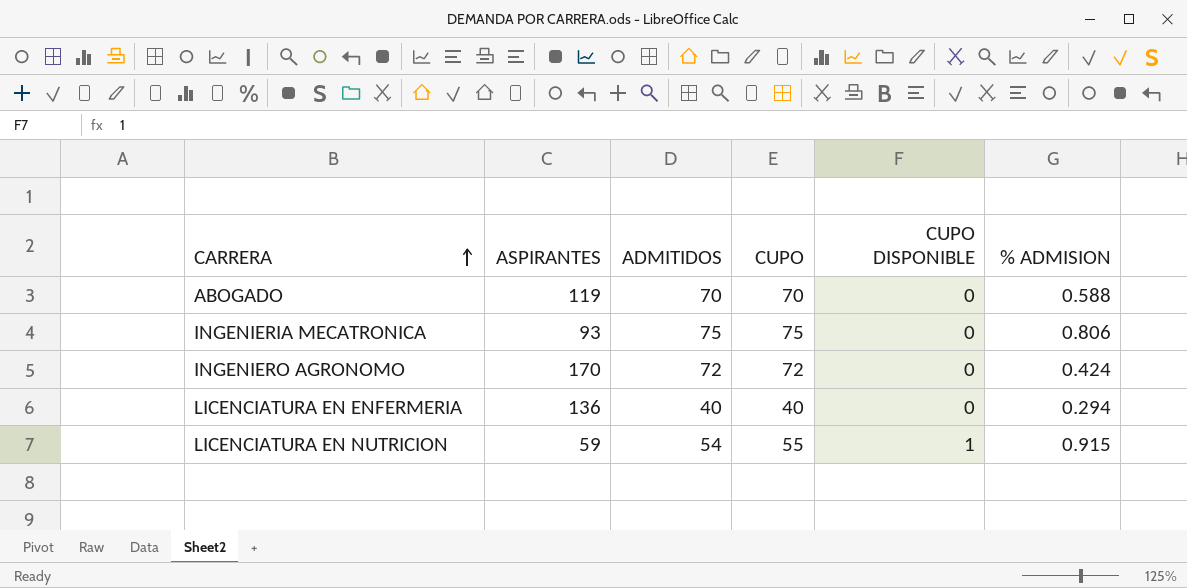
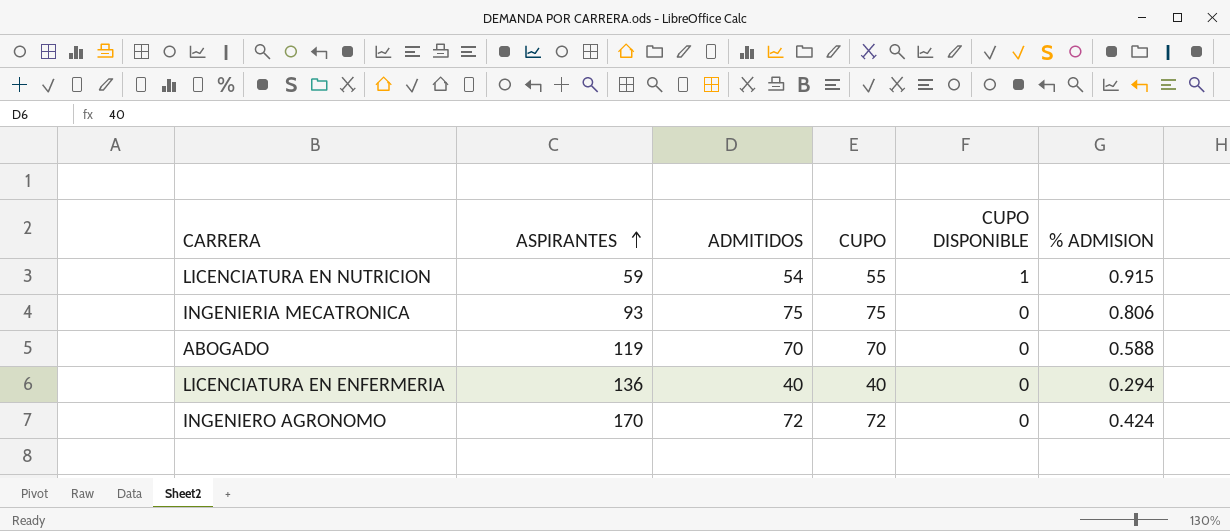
row order: CARRERA ascending -> ASPIRANTES ascending

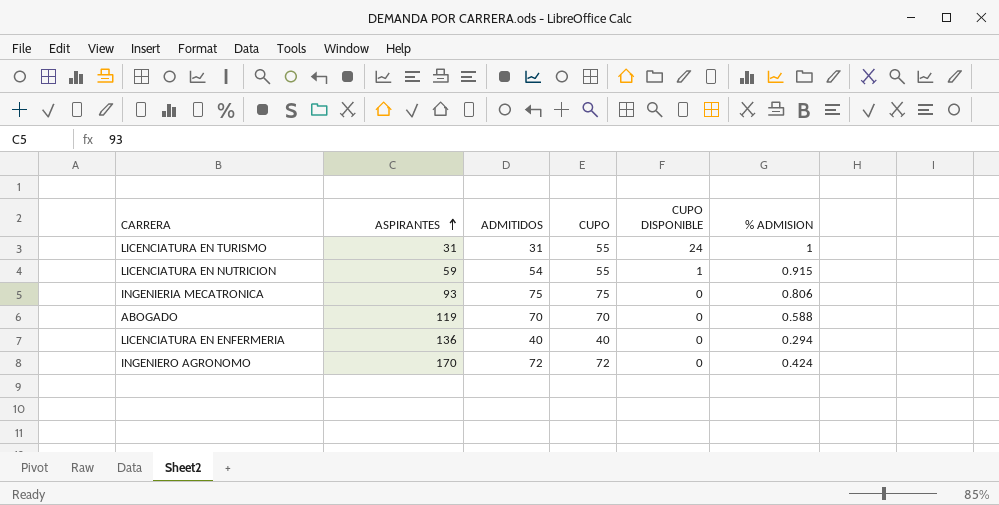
row LICENCIATURA EN TURISMO: none -> 31 | 31 | 55 | 24 | 1

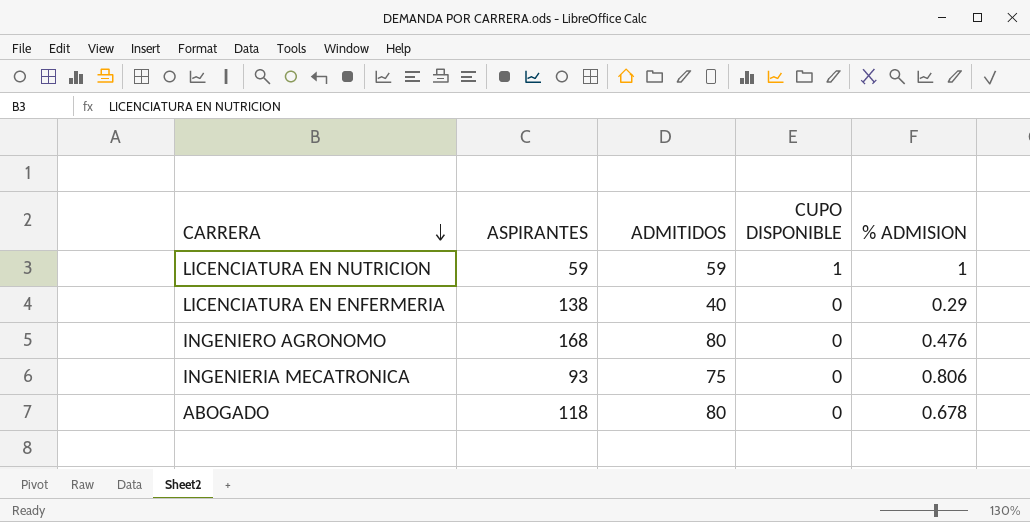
row order: ASPIRANTES ascending -> CARRERA descending
column CUPO | formula: [ADMITIDOS] + [CUPO DISPONIBLE] -> none
row LICENCIATURA EN TURISMO: 31 | 31 | 55 | 24 | 1 -> none
LICENCIATURA EN NUTRICION | ADMITIDOS: 54 -> 59
LICENCIATURA EN NUTRICION | % ADMISION: 0.915 -> 1
LICENCIATURA EN ENFERMERIA | ASPIRANTES: 136 -> 138
LICENCIATURA EN ENFERMERIA | % ADMISION: 0.294 -> 0.29
INGENIERO AGRONOMO | ASPIRANTES: 170 -> 168
INGENIERO AGRONOMO | ADMITIDOS: 72 -> 80
INGENIERO AGRONOMO | % ADMISION: 0.424 -> 0.476
ABOGADO | ASPIRANTES: 119 -> 118
ABOGADO | ADMITIDOS: 70 -> 80
ABOGADO | % ADMISION: 0.588 -> 0.678

